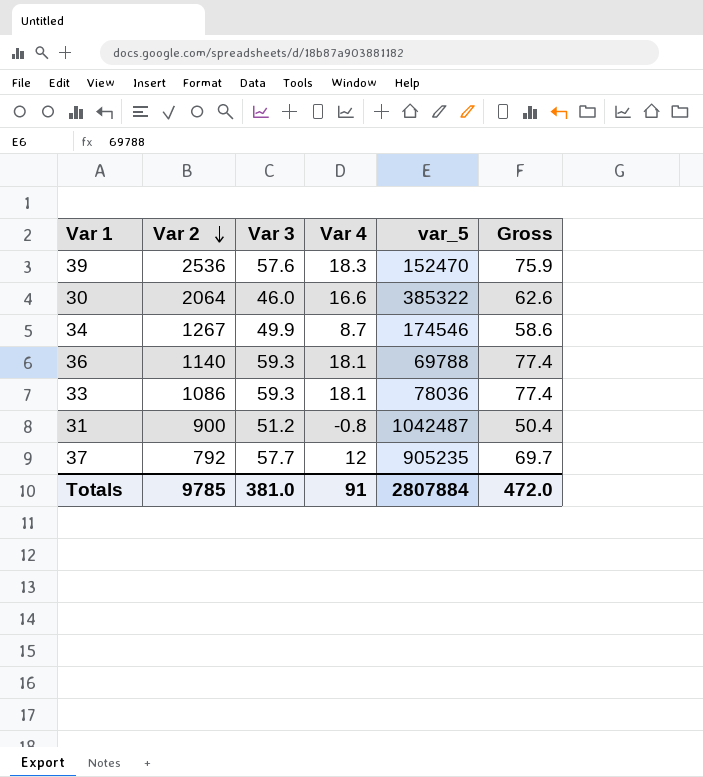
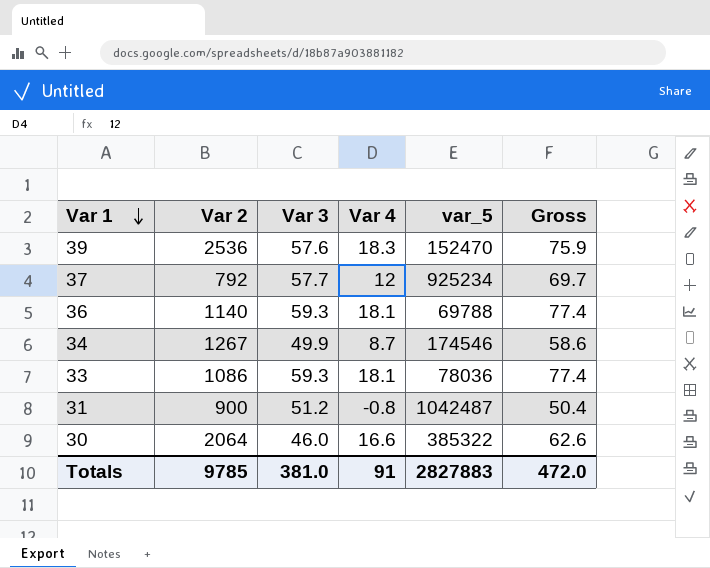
row order: Var 2 descending -> Var 1 descending
37 | var_5: 905235 -> 925234
Totals | var_5: 2807884 -> 2827883

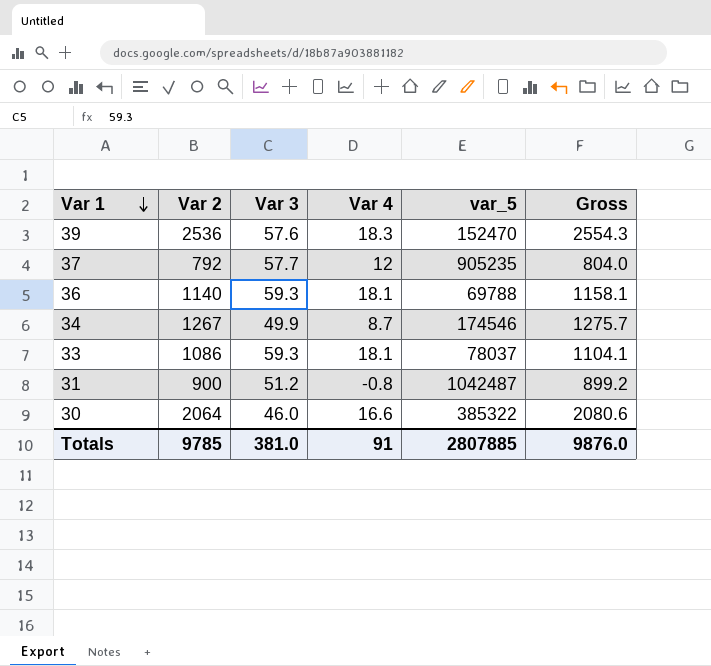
column Gross | formula: [Var 3] + [Var 4] -> [Var 2] + [Var 4]
37 | var_5: 925234 -> 905235
33 | var_5: 78036 -> 78037
Totals | var_5: 2827883 -> 2807885
Totals | Gross: 472.0 -> 9876.0

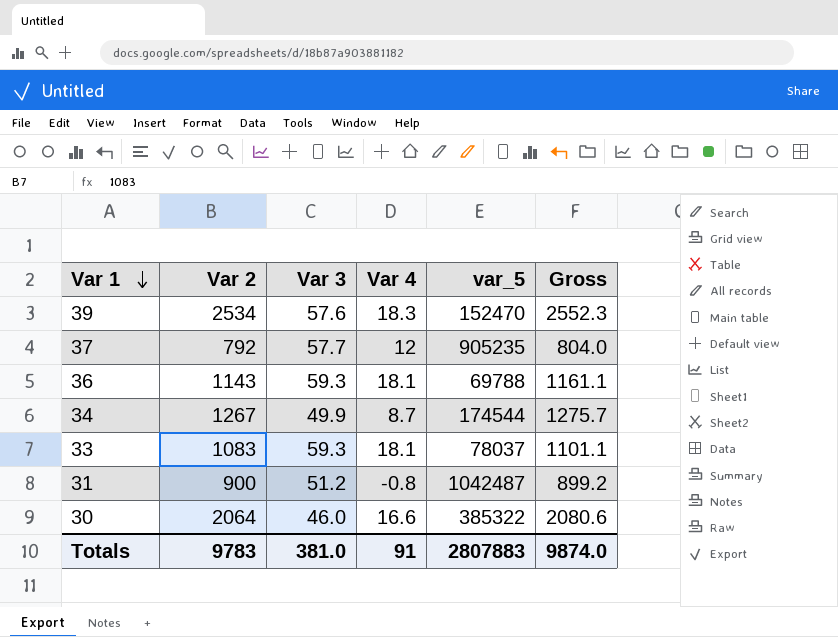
39 | Var 2: 2536 -> 2534
39 | Gross: 2554.3 -> 2552.3
36 | Var 2: 1140 -> 1143
36 | Gross: 1158.1 -> 1161.1
34 | var_5: 174546 -> 174544
33 | Var 2: 1086 -> 1083
33 | Gross: 1104.1 -> 1101.1
Totals | Var 2: 9785 -> 9783
Totals | var_5: 2807885 -> 2807883
Totals | Gross: 9876.0 -> 9874.0

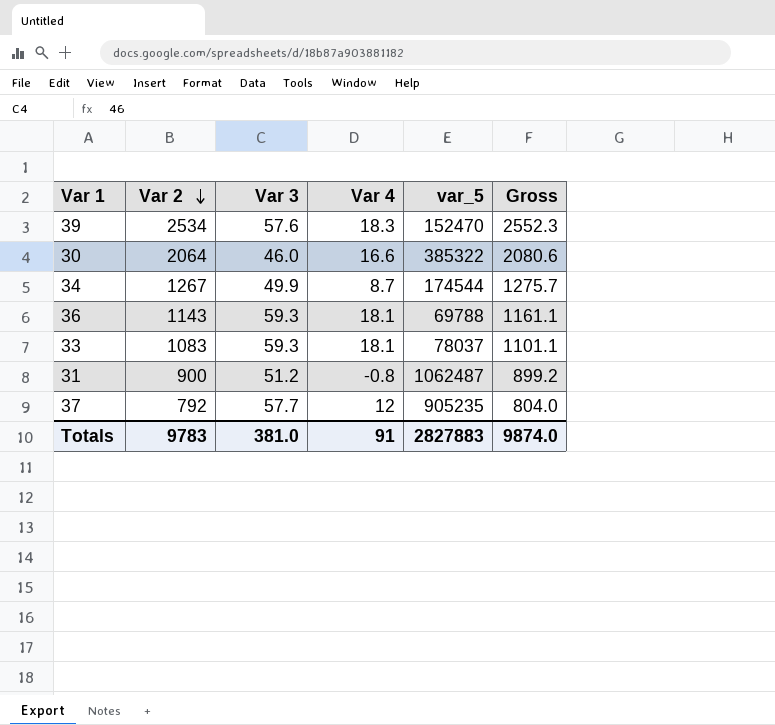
row order: Var 1 descending -> Var 2 descending
31 | var_5: 1042487 -> 1062487
Totals | var_5: 2807883 -> 2827883

